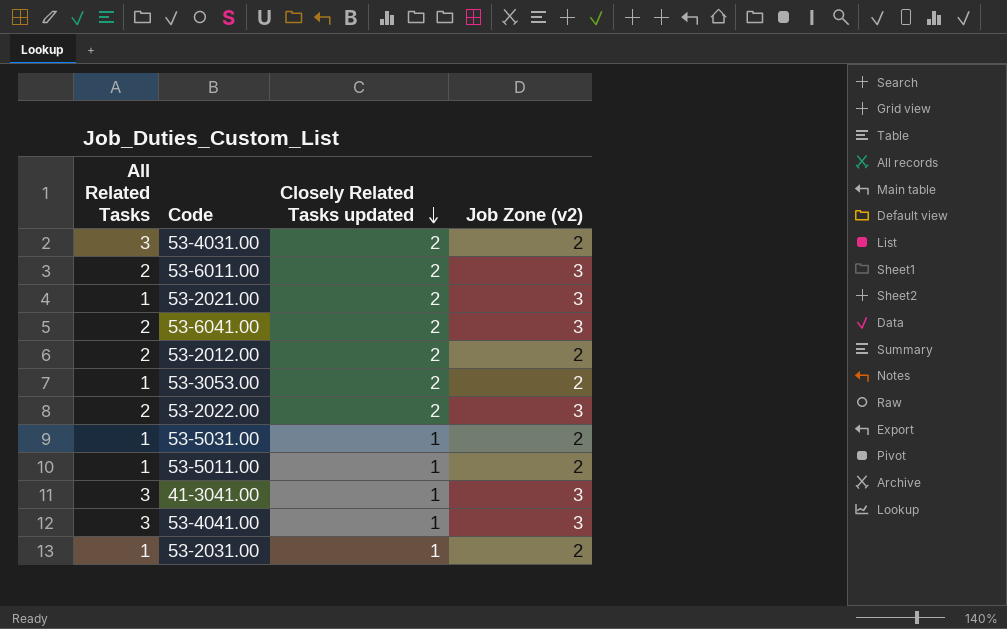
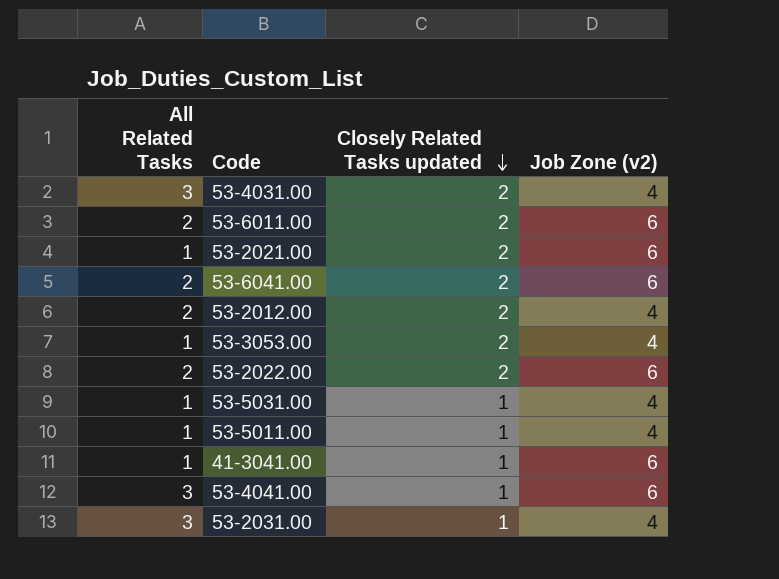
53-4031.00 | Job Zone (v2): 2 -> 4
53-6011.00 | Job Zone (v2): 3 -> 6
53-2021.00 | Job Zone (v2): 3 -> 6
53-6041.00 | Job Zone (v2): 3 -> 6
53-2012.00 | Job Zone (v2): 2 -> 4
53-3053.00 | Job Zone (v2): 2 -> 4
53-2022.00 | Job Zone (v2): 3 -> 6
53-5031.00 | Job Zone (v2): 2 -> 4
53-5011.00 | Job Zone (v2): 2 -> 4
41-3041.00 | All Related Tasks: 3 -> 1
41-3041.00 | Job Zone (v2): 3 -> 6
53-4041.00 | Job Zone (v2): 3 -> 6
53-2031.00 | All Related Tasks: 1 -> 3
53-2031.00 | Job Zone (v2): 2 -> 4

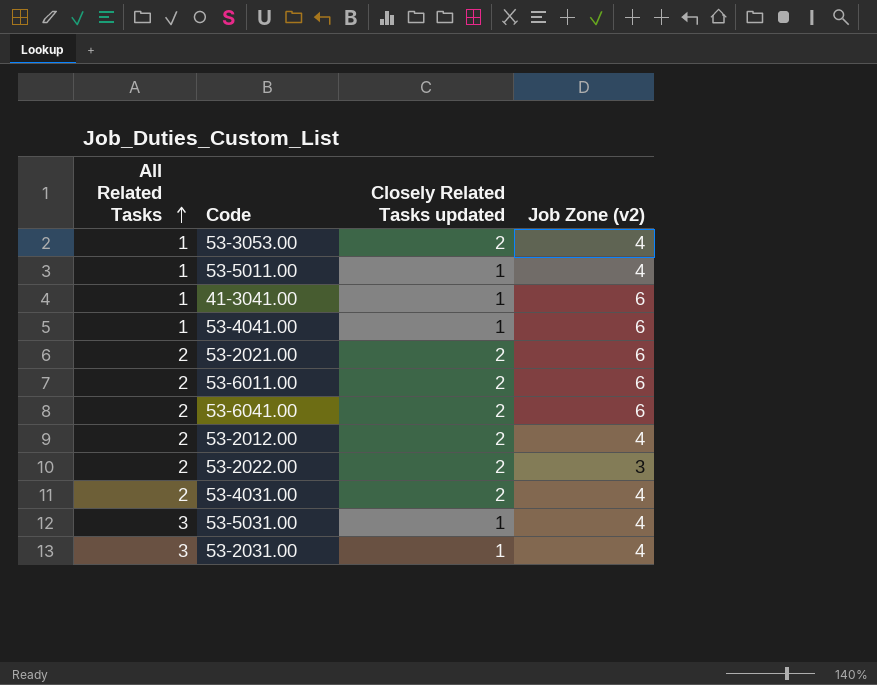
row order: Closely Related Tasks updated descending -> All Related Tasks ascending
53-4041.00 | All Related Tasks: 3 -> 1
53-2021.00 | All Related Tasks: 1 -> 2
53-2022.00 | Job Zone (v2): 6 -> 3
53-4031.00 | All Related Tasks: 3 -> 2
53-5031.00 | All Related Tasks: 1 -> 3

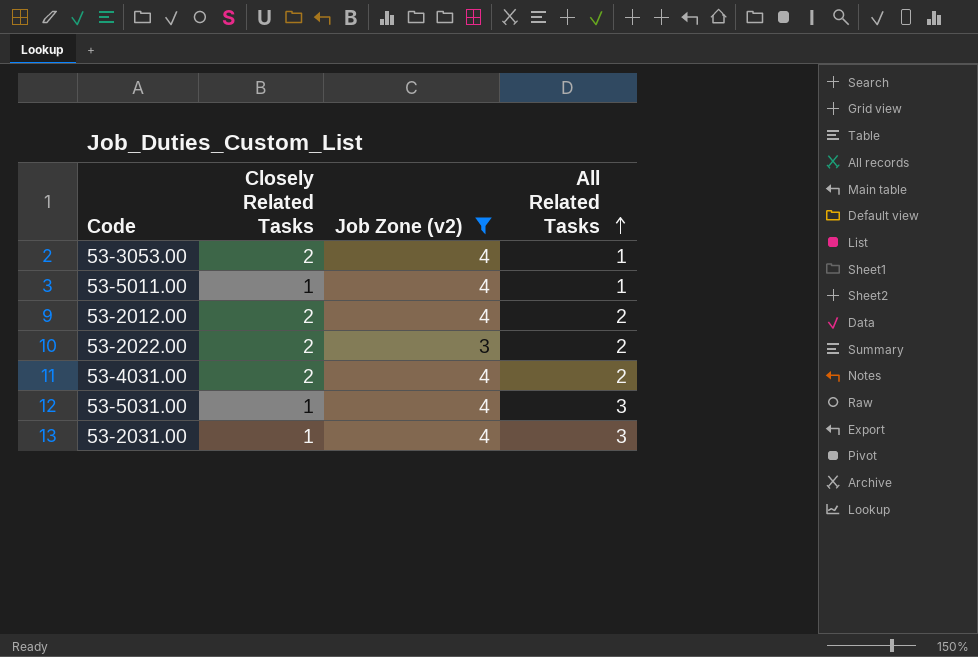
filter: none -> Job Zone (v2) != 6
column name: Closely Related Tasks updated -> Closely Related Tasks
column All Related Tasks | position: 1 -> 4

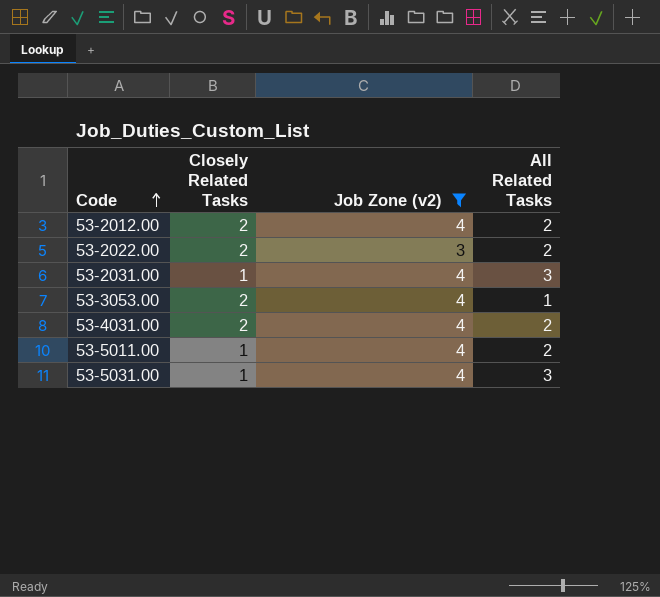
row order: All Related Tasks ascending -> Code ascending
53-5011.00 | All Related Tasks: 1 -> 2

